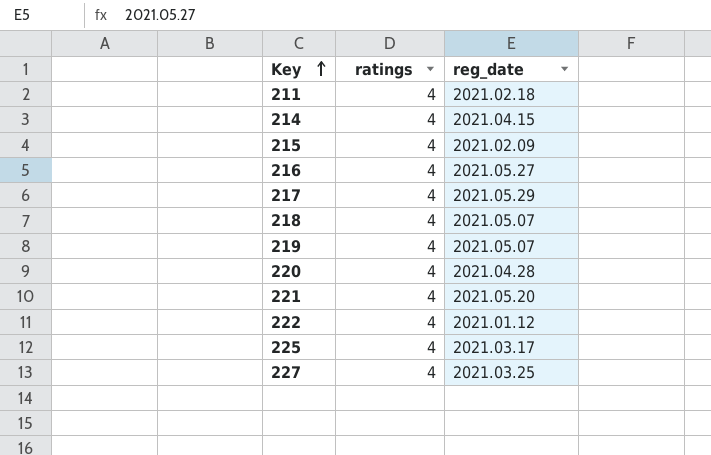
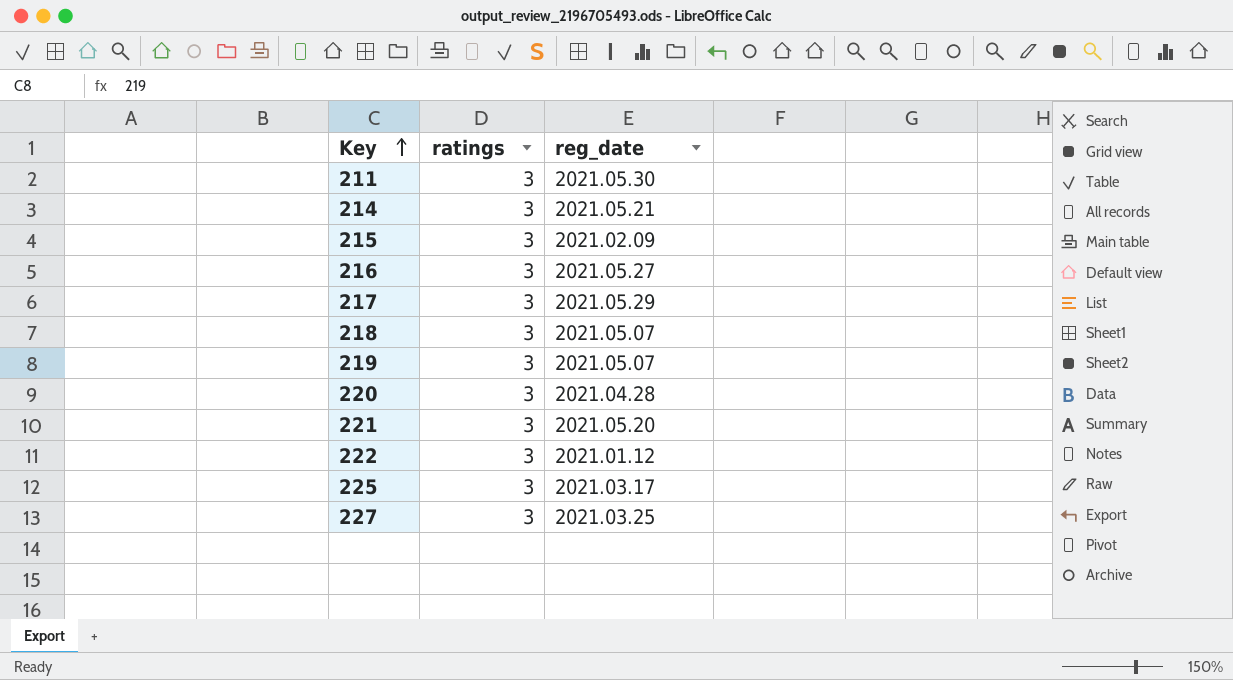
211 | ratings: 4 -> 3
211 | reg_date: 2021.02.18 -> 2021.05.30
214 | ratings: 4 -> 3
214 | reg_date: 2021.04.15 -> 2021.05.21
215 | ratings: 4 -> 3
216 | ratings: 4 -> 3
217 | ratings: 4 -> 3
218 | ratings: 4 -> 3
219 | ratings: 4 -> 3
220 | ratings: 4 -> 3
221 | ratings: 4 -> 3
222 | ratings: 4 -> 3
225 | ratings: 4 -> 3
227 | ratings: 4 -> 3

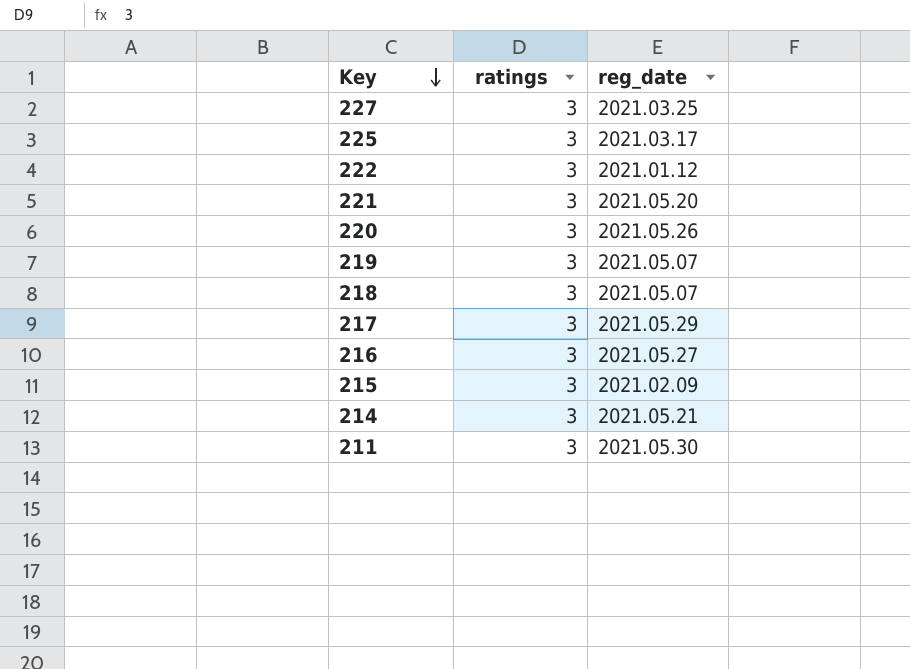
row order: Key ascending -> Key descending
220 | reg_date: 2021.04.28 -> 2021.05.26

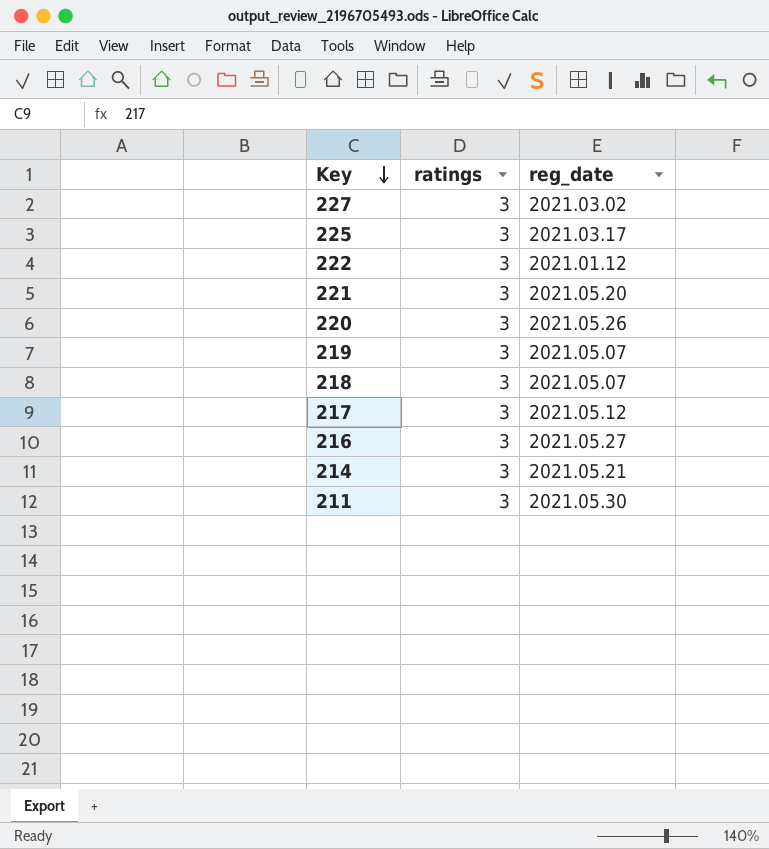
row 215: 3 | 2021.02.09 -> none
227 | reg_date: 2021.03.25 -> 2021.03.02
217 | reg_date: 2021.05.29 -> 2021.05.12

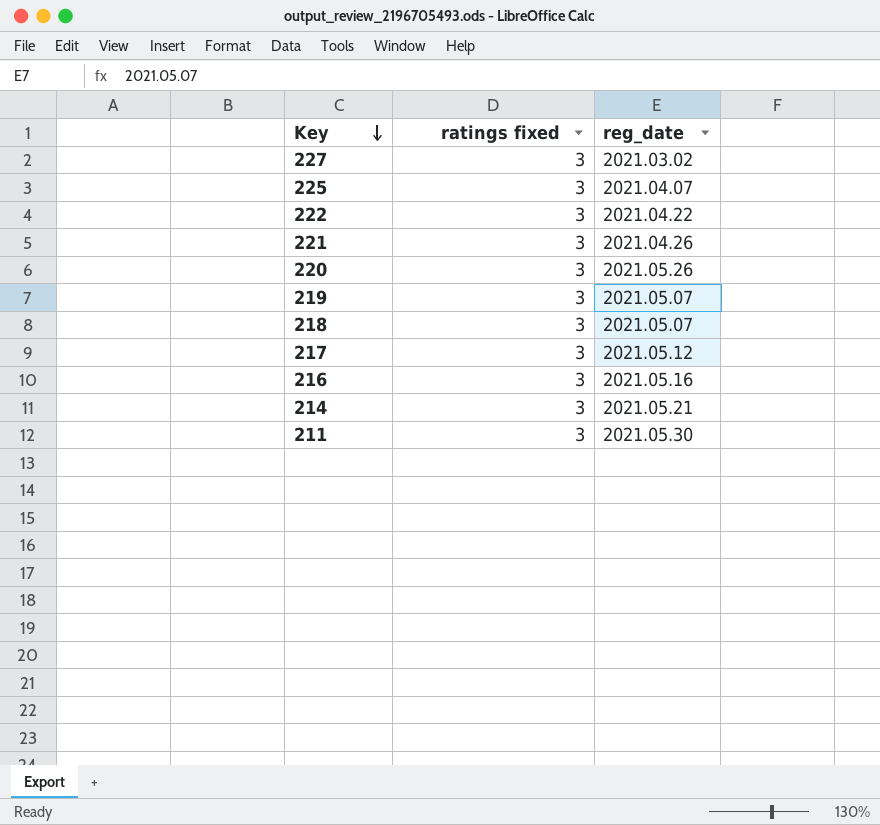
column name: ratings -> ratings fixed
225 | reg_date: 2021.03.17 -> 2021.04.07
222 | reg_date: 2021.01.12 -> 2021.04.22
221 | reg_date: 2021.05.20 -> 2021.04.26
216 | reg_date: 2021.05.27 -> 2021.05.16

